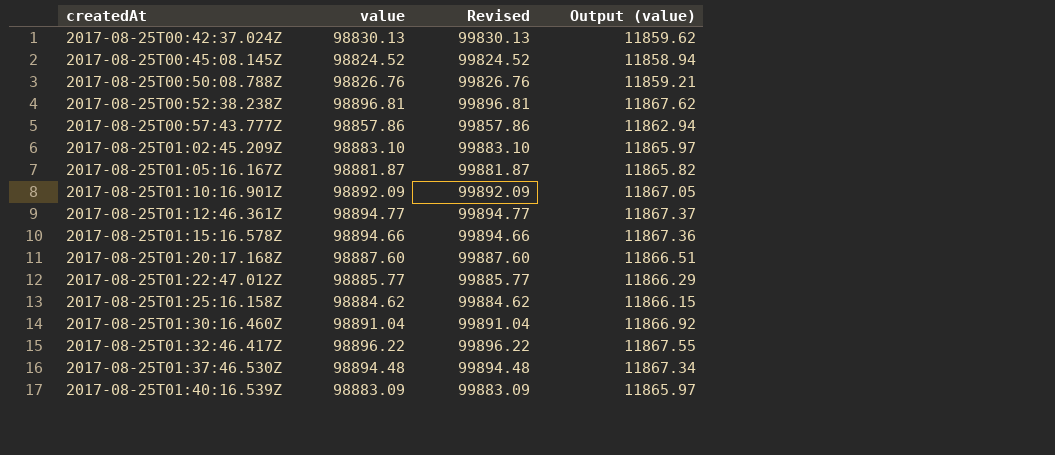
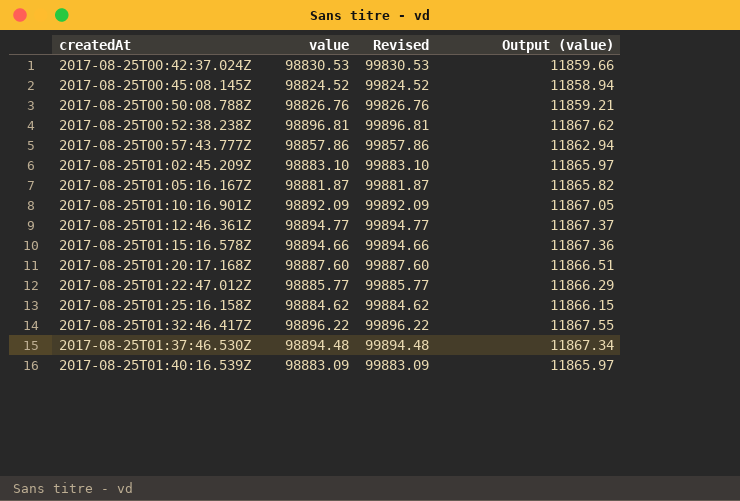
row 2017-08-25T01:30:16.460Z: 98891.04 | 99891.04 | 11866.92 -> none
2017-08-25T00:42:37.024Z | value: 98830.13 -> 98830.53
2017-08-25T00:42:37.024Z | Revised: 99830.13 -> 99830.53
2017-08-25T00:42:37.024Z | Output (value): 11859.62 -> 11859.66

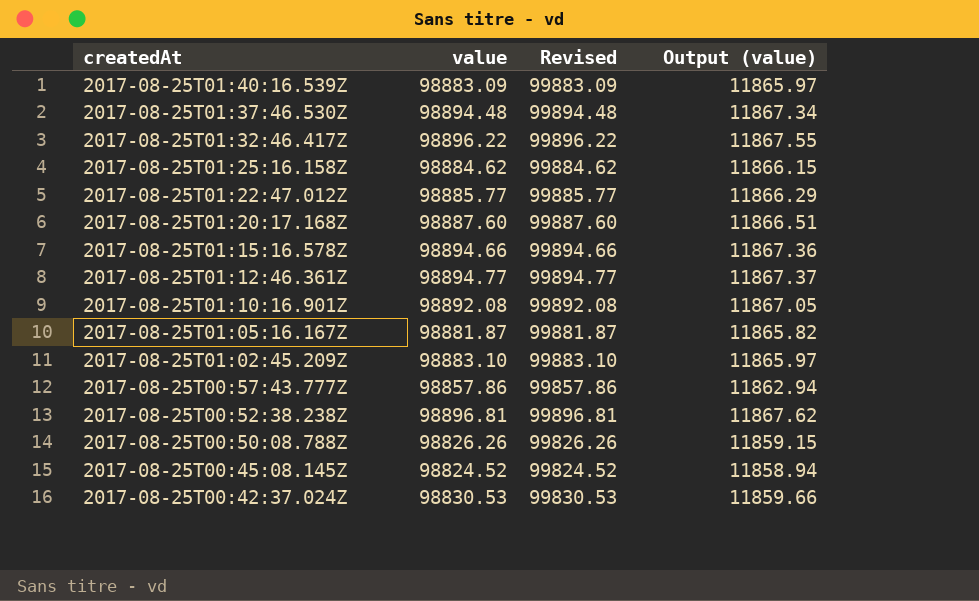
row order: createdAt ascending -> createdAt descending
2017-08-25T01:10:16.901Z | value: 98892.09 -> 98892.08
2017-08-25T01:10:16.901Z | Revised: 99892.09 -> 99892.08
2017-08-25T00:50:08.788Z | value: 98826.76 -> 98826.26
2017-08-25T00:50:08.788Z | Revised: 99826.76 -> 99826.26
2017-08-25T00:50:08.788Z | Output (value): 11859.21 -> 11859.15

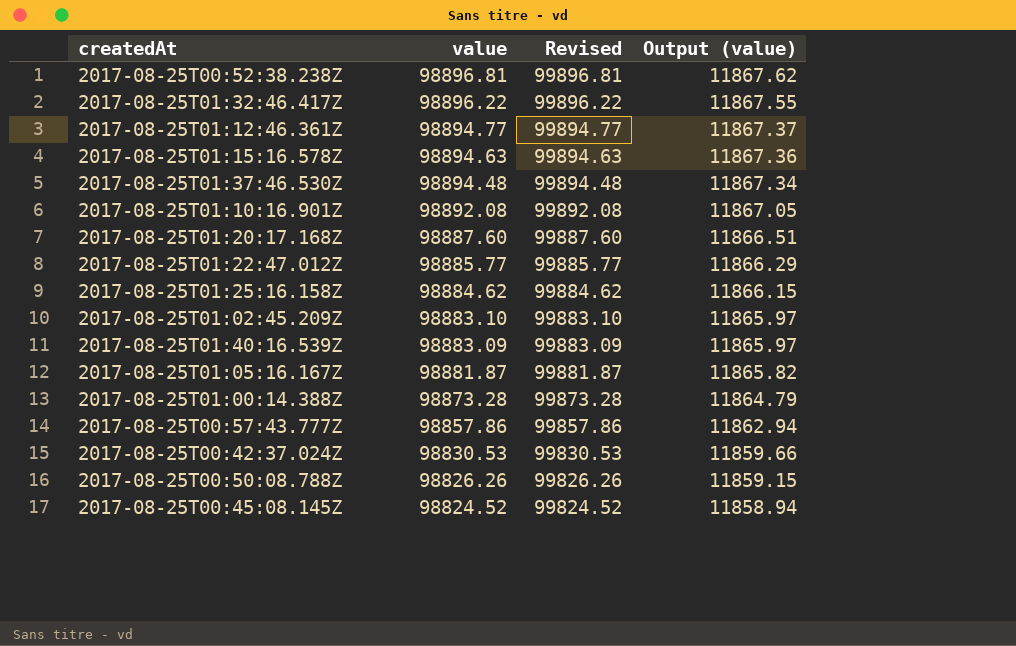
row order: createdAt descending -> value descending
2017-08-25T01:15:16.578Z | value: 98894.66 -> 98894.63
2017-08-25T01:15:16.578Z | Revised: 99894.66 -> 99894.63
row 2017-08-25T01:00:14.388Z: none -> 98873.28 | 99873.28 | 11864.79

